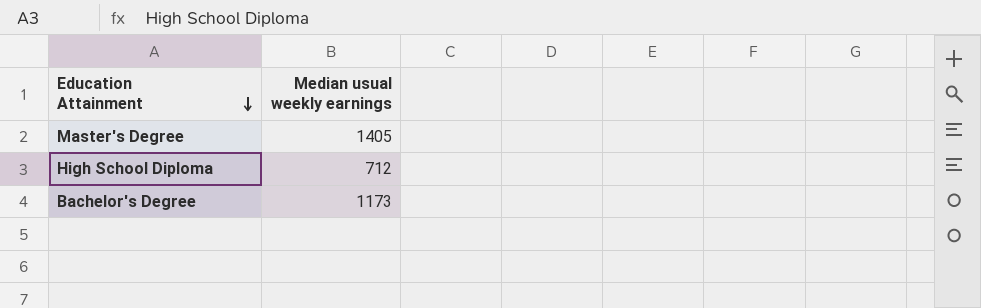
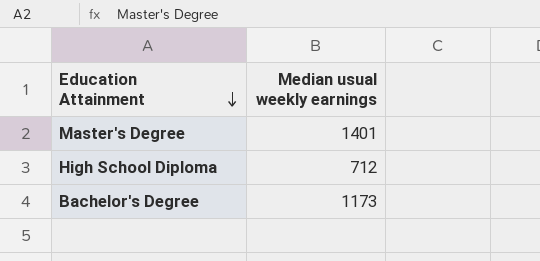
Master's Degree | Median usual weekly earnings: 1405 -> 1401

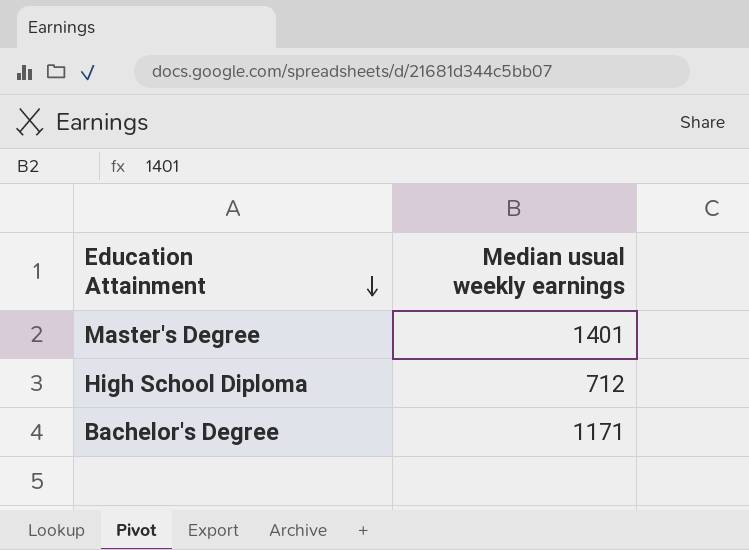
Bachelor's Degree | Median usual weekly earnings: 1173 -> 1171

